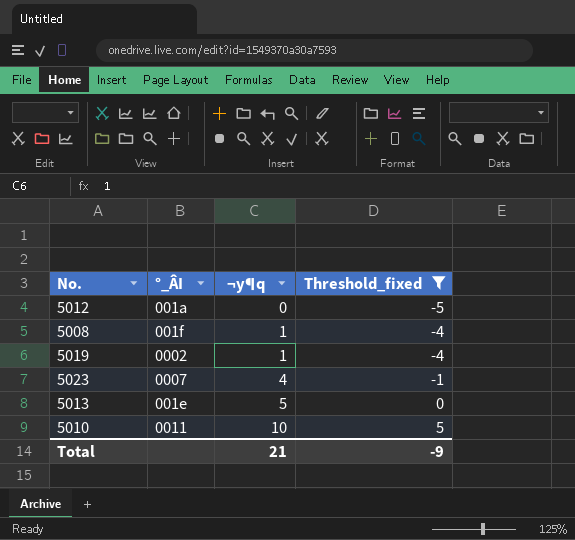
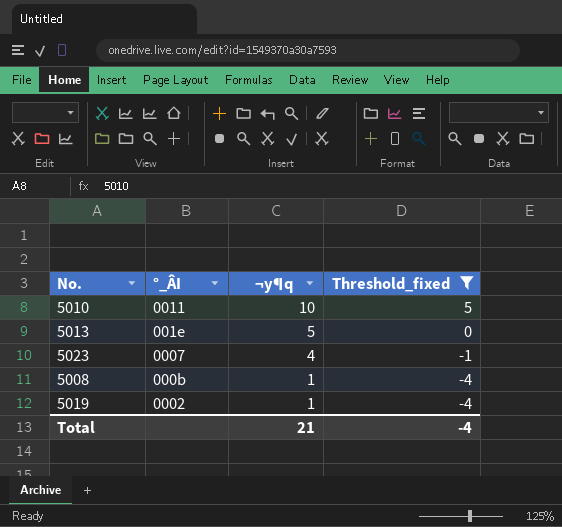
row order: ¬y¶q ascending -> ¬y¶q descending
row 5012: 001a | 0 | -5 -> none
5008 | °_ÂI: 001f -> 000b
Total | Threshold_fixed: -9 -> -4

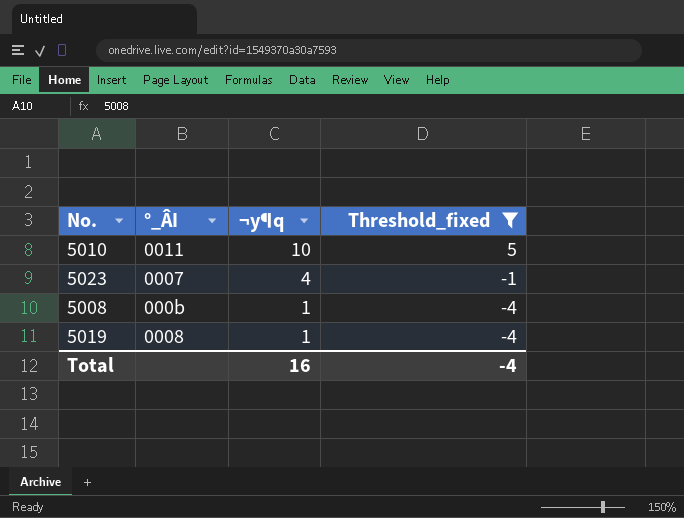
row 5013: 001e | 5 | 0 -> none
5019 | °_ÂI: 0002 -> 0008
Total | ¬y¶q: 21 -> 16

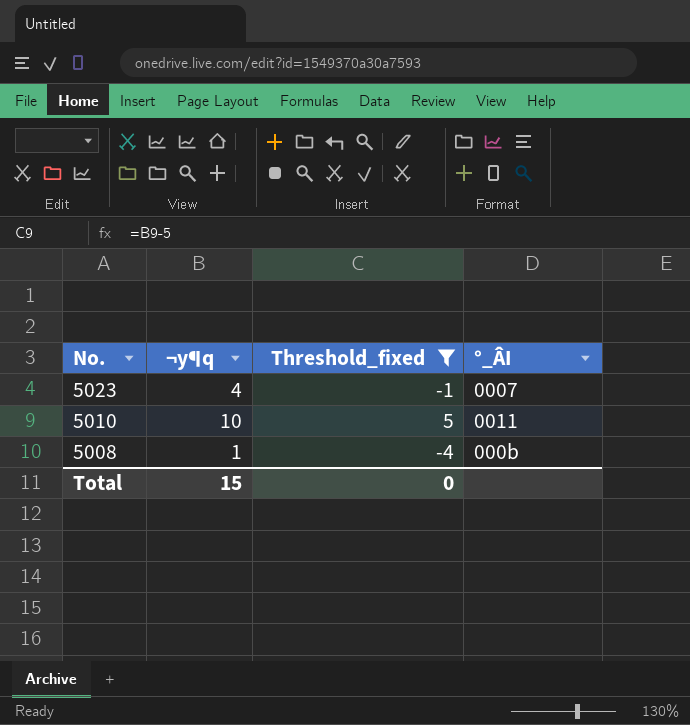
row order: ¬y¶q descending -> No. descending
column °_ÂI | position: 2 -> 4
row 5019: 0008 | 1 | -4 -> none
Total | ¬y¶q: 16 -> 15
Total | Threshold_fixed: -4 -> 0

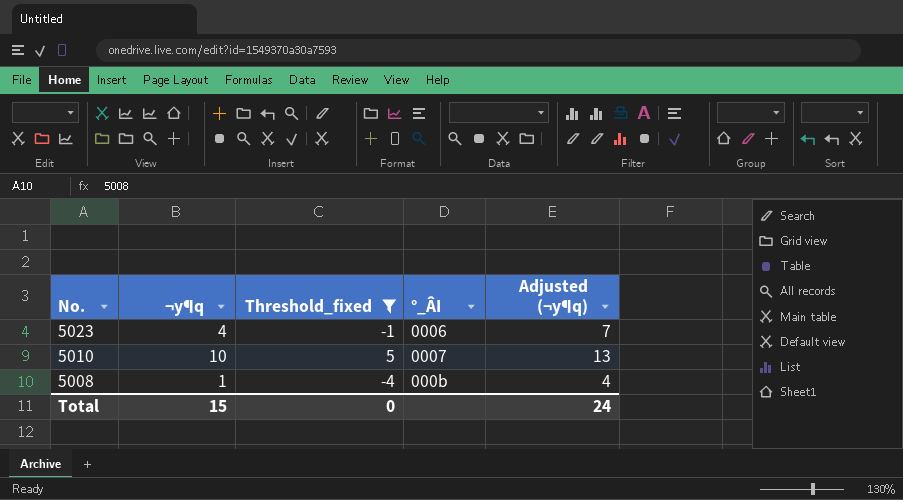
column Adjusted (¬y¶q) | formula: none -> [¬y¶q] + 3
5023 | °_ÂI: 0007 -> 0006
5010 | °_ÂI: 0011 -> 0007

